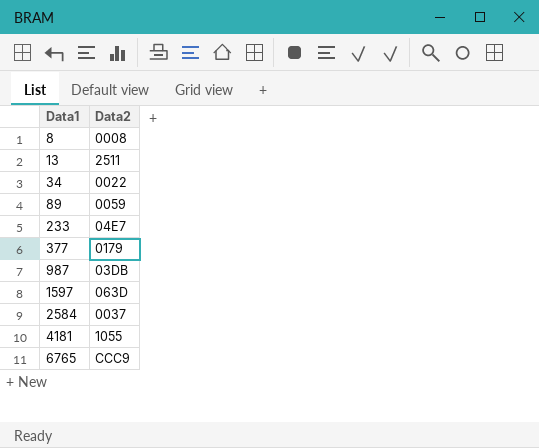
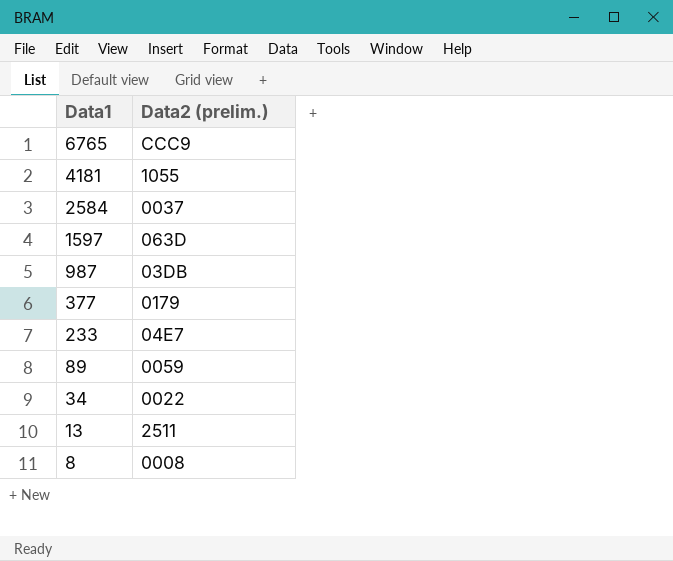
row order: Data1 ascending -> Data1 descending
column name: Data2 -> Data2 (prelim.)

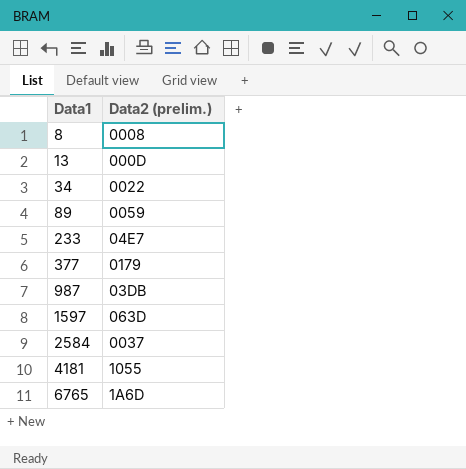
row order: Data1 descending -> Data1 ascending
13 | Data2 (prelim.): 2511 -> 000D
6765 | Data2 (prelim.): CCC9 -> 1A6D

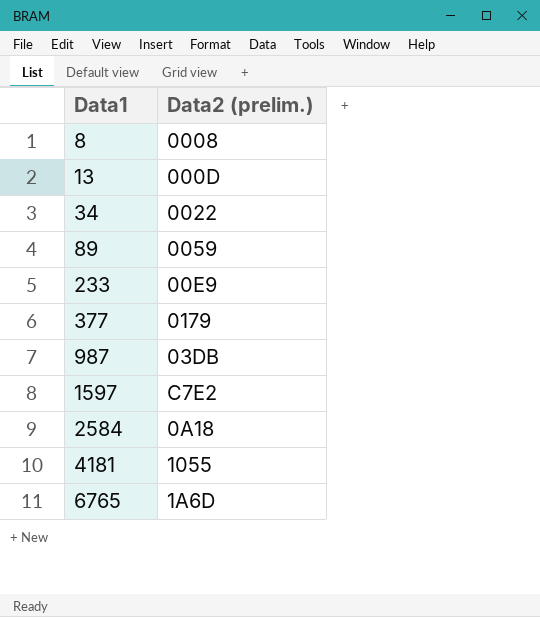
233 | Data2 (prelim.): 04E7 -> 00E9
1597 | Data2 (prelim.): 063D -> C7E2
2584 | Data2 (prelim.): 0037 -> 0A18

